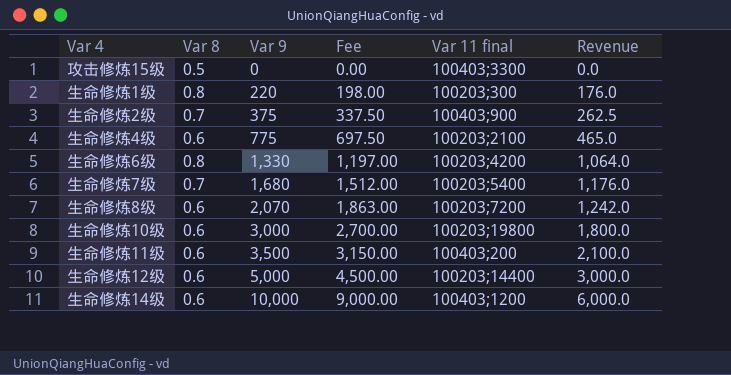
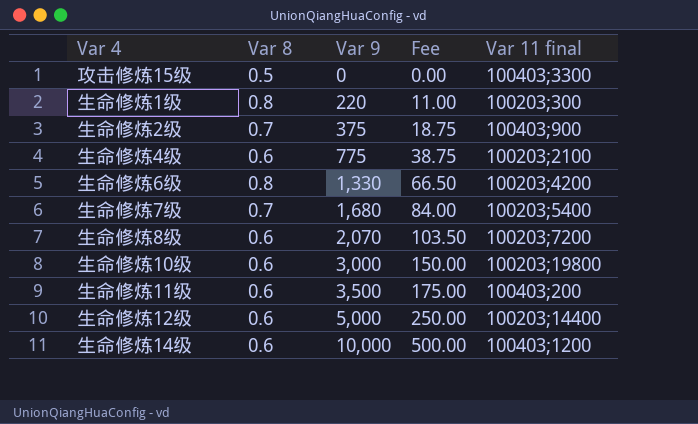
column Revenue | formula: [Var 8] * [Var 9] -> none
column Fee | formula: [Var 9] * 0.9 -> [Var 9] * 0.05

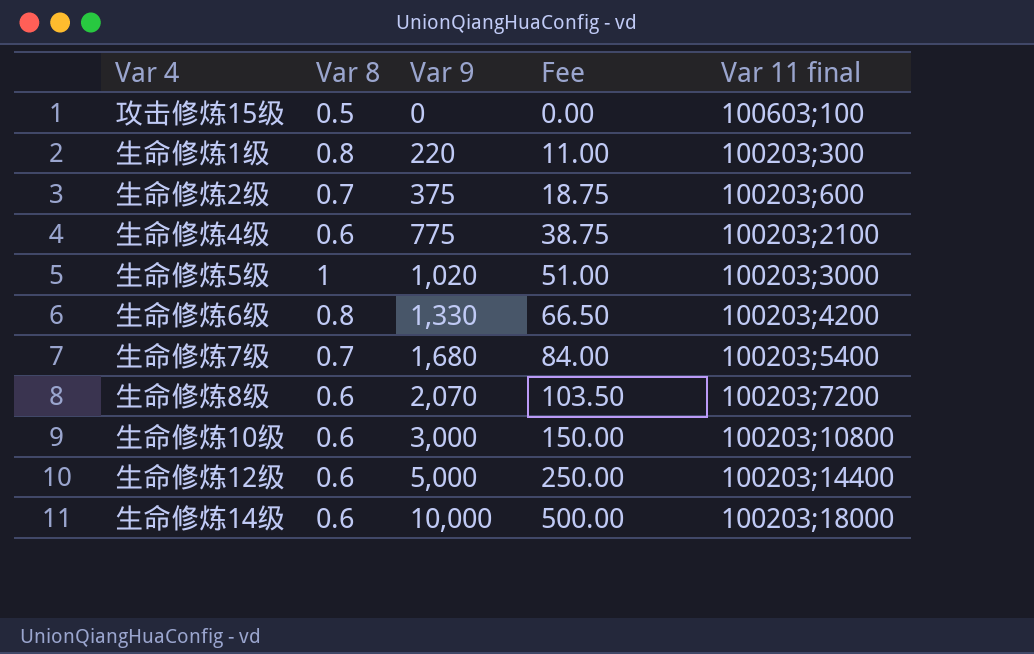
row 生命修炼11级: 0.6 | 3,500 | 175.00 | 100403;200 -> none
攻击修炼15级 | Var 11 final: 100403;3300 -> 100603;100
生命修炼2级 | Var 11 final: 100403;900 -> 100203;600
row 生命修炼5级: none -> 1 | 1,020 | 51.00 | 100203;3000
生命修炼10级 | Var 11 final: 100203;19800 -> 100203;10800
生命修炼14级 | Var 11 final: 100403;1200 -> 100203;18000

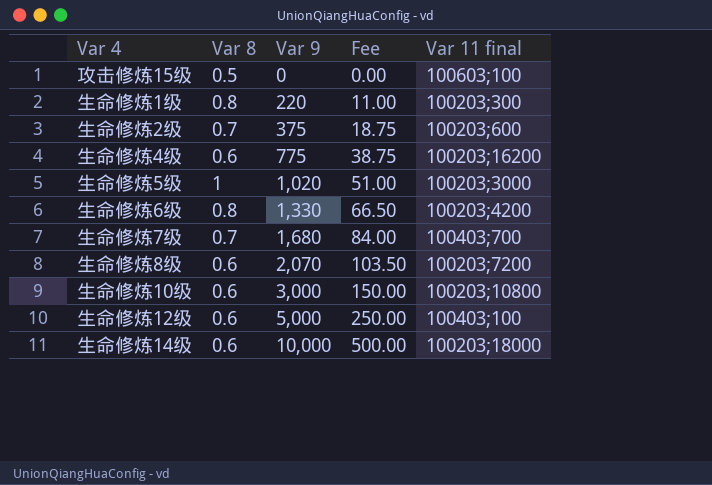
生命修炼4级 | Var 11 final: 100203;2100 -> 100203;16200
生命修炼7级 | Var 11 final: 100203;5400 -> 100403;700
生命修炼12级 | Var 11 final: 100203;14400 -> 100403;100

